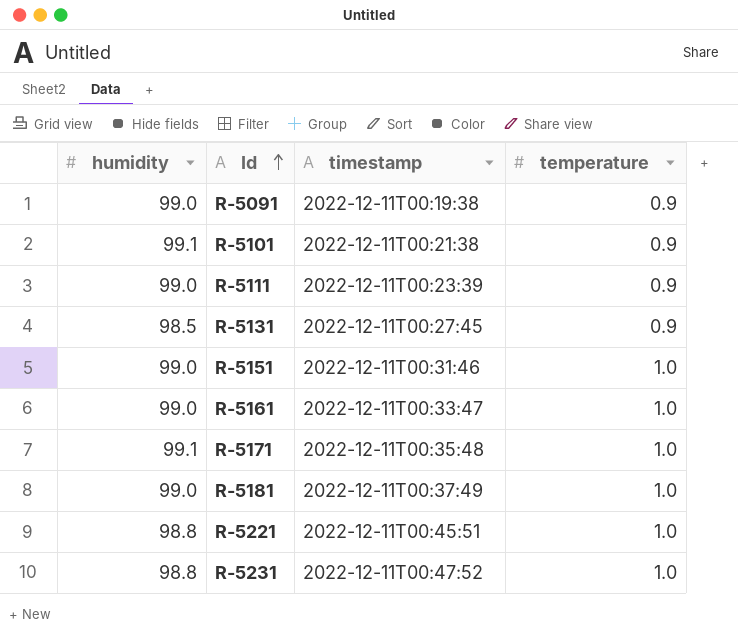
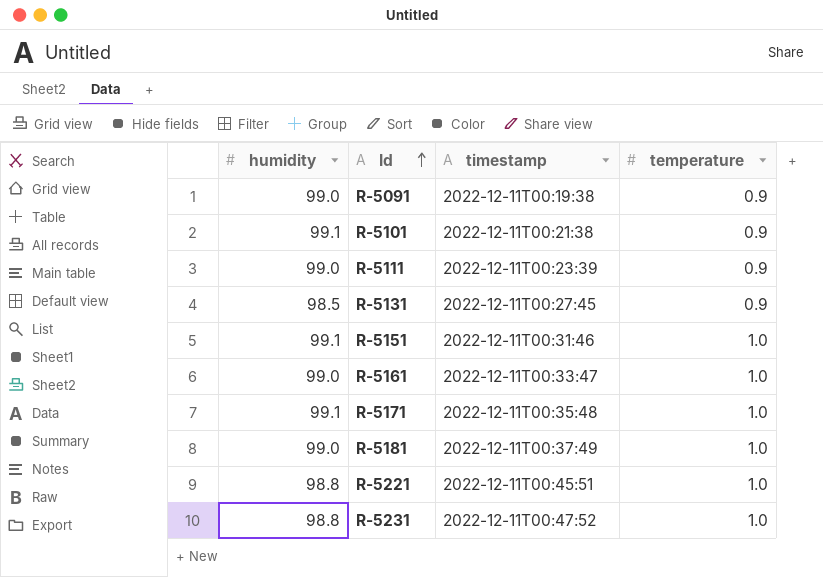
R-5151 | humidity: 99.0 -> 99.1

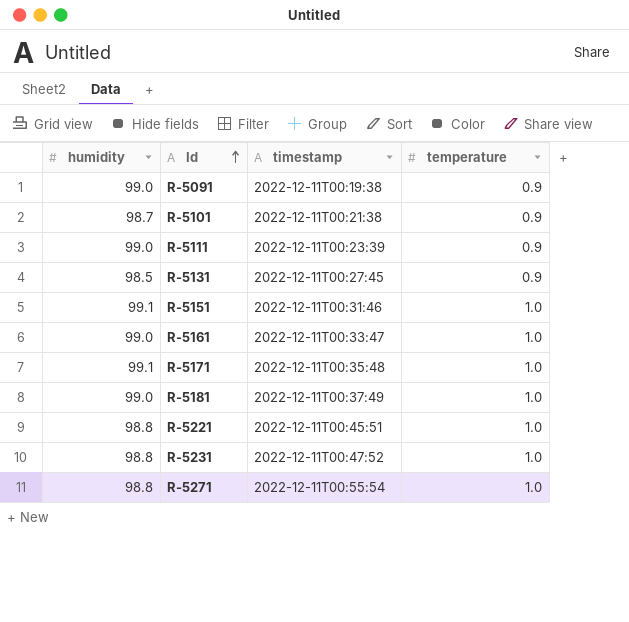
R-5101 | humidity: 99.1 -> 98.7
row R-5271: none -> 98.8 | 2022-12-11T00:55:54 | 1.0

